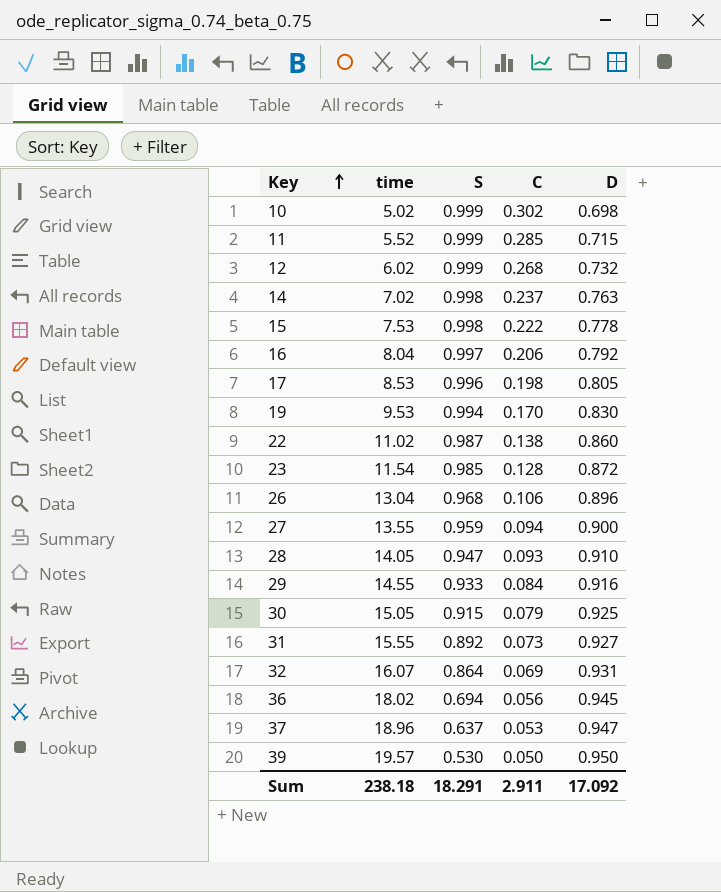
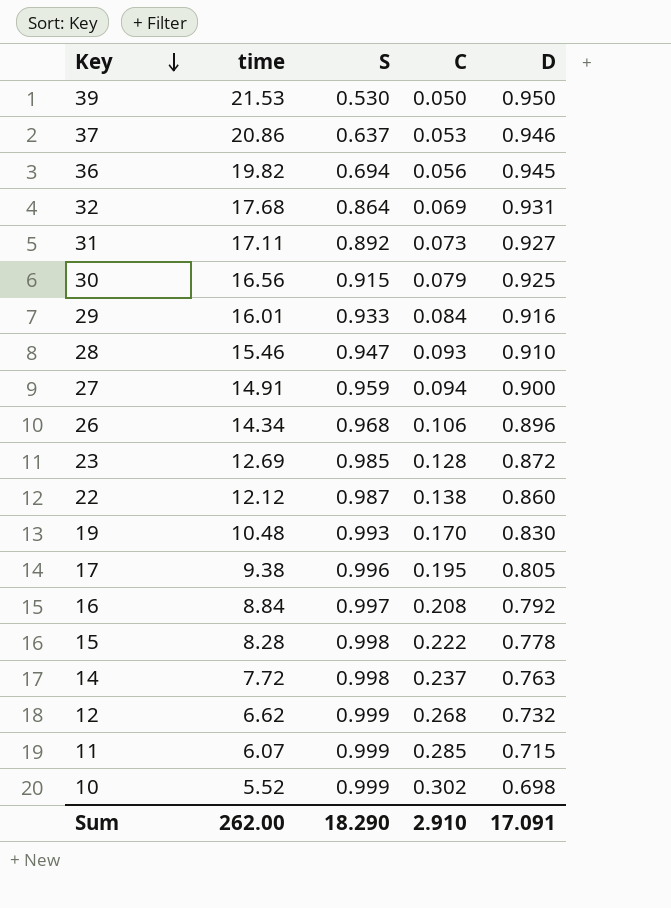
row order: Key ascending -> Key descending
39 | time: 19.57 -> 21.53
37 | time: 18.96 -> 20.86
37 | D: 0.947 -> 0.946
36 | time: 18.02 -> 19.82
32 | time: 16.07 -> 17.68
31 | time: 15.55 -> 17.11
30 | time: 15.05 -> 16.56
29 | time: 14.55 -> 16.01
28 | time: 14.05 -> 15.46
27 | time: 13.55 -> 14.91
26 | time: 13.04 -> 14.34
23 | time: 11.54 -> 12.69
22 | time: 11.02 -> 12.12
19 | time: 9.53 -> 10.48
19 | S: 0.994 -> 0.993
17 | time: 8.53 -> 9.38
17 | C: 0.198 -> 0.195
16 | time: 8.04 -> 8.84
16 | C: 0.206 -> 0.208
15 | time: 7.53 -> 8.28
14 | time: 7.02 -> 7.72
12 | time: 6.02 -> 6.62
11 | time: 5.52 -> 6.07
10 | time: 5.02 -> 5.52
Sum | time: 238.18 -> 262.00
Sum | S: 18.291 -> 18.290
Sum | C: 2.911 -> 2.910
Sum | D: 17.092 -> 17.091

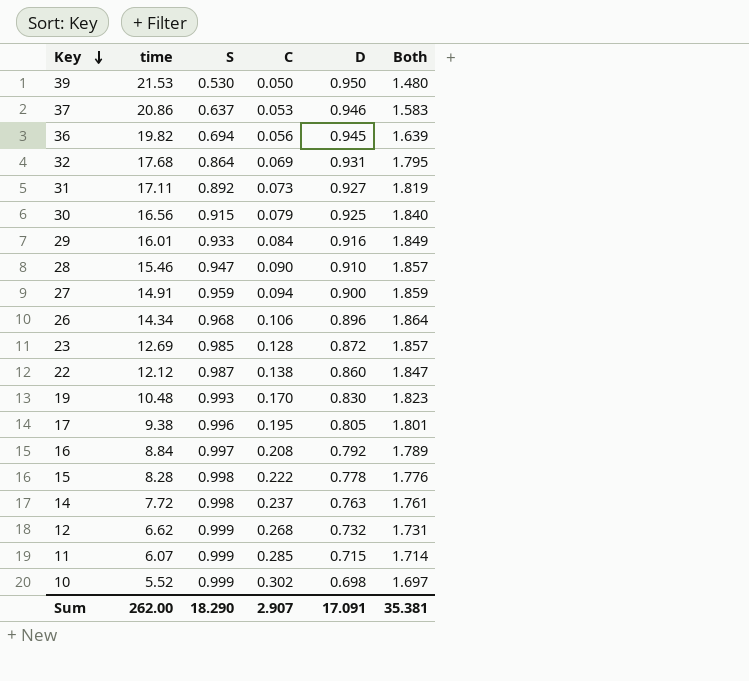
column Both | formula: none -> [S] + [D]
28 | C: 0.093 -> 0.090
Sum | C: 2.910 -> 2.907

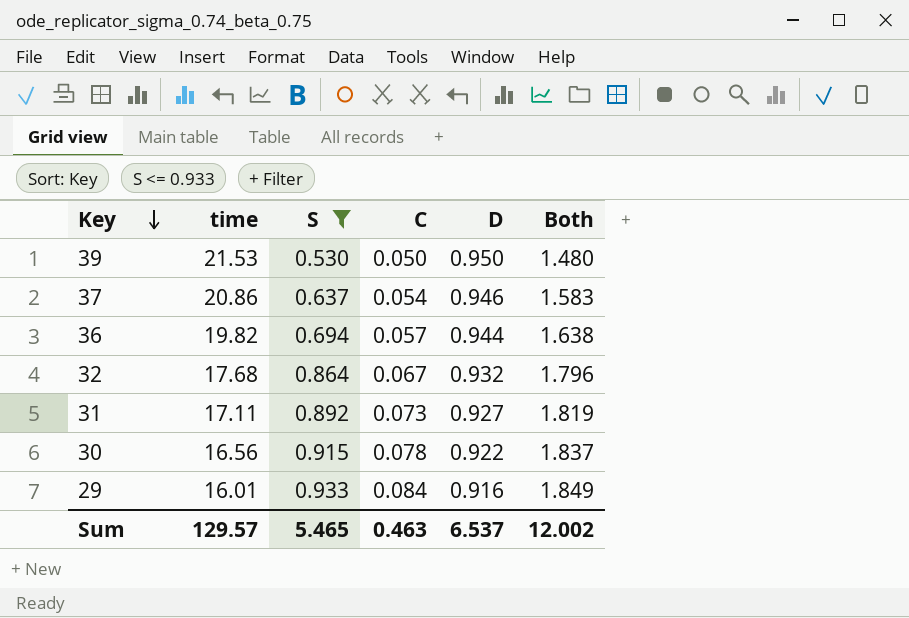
filter: none -> S <= 0.933
37 | C: 0.053 -> 0.054
36 | C: 0.056 -> 0.057
36 | D: 0.945 -> 0.944
36 | Both: 1.639 -> 1.638
32 | C: 0.069 -> 0.067
32 | D: 0.931 -> 0.932
32 | Both: 1.795 -> 1.796
30 | C: 0.079 -> 0.078
30 | D: 0.925 -> 0.922
30 | Both: 1.840 -> 1.837
Sum | time: 262.00 -> 129.57
Sum | S: 18.290 -> 5.465
Sum | C: 2.907 -> 0.463
Sum | D: 17.091 -> 6.537
Sum | Both: 35.381 -> 12.002

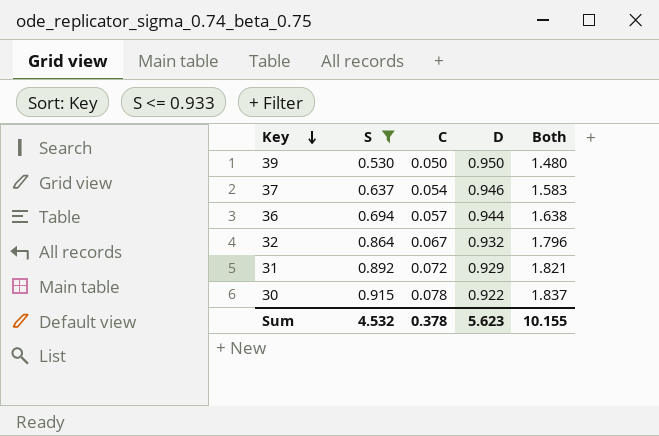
column time | position: 2 -> none
row 29: 16.01 | 0.933 | 0.084 | 0.916 | 1.849 -> none
31 | C: 0.073 -> 0.072
31 | D: 0.927 -> 0.929
31 | Both: 1.819 -> 1.821
Sum | S: 5.465 -> 4.532
Sum | C: 0.463 -> 0.378
Sum | D: 6.537 -> 5.623
Sum | Both: 12.002 -> 10.155

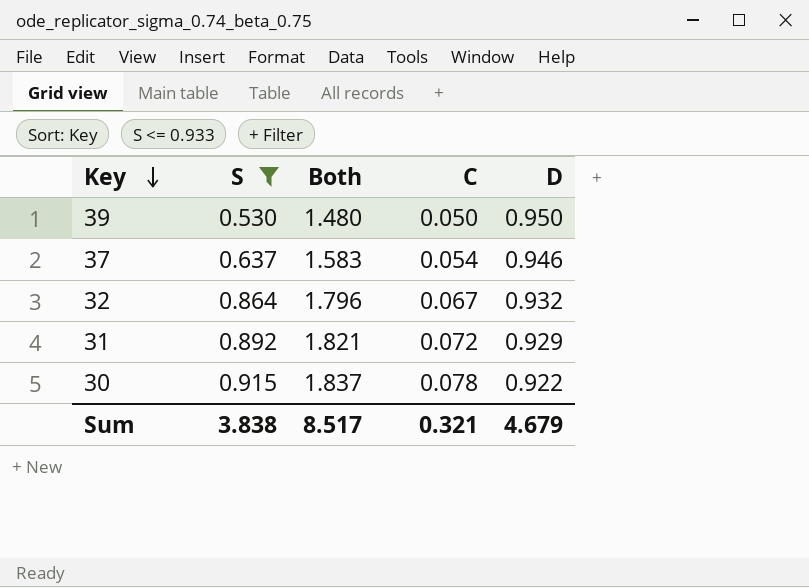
column Both | position: 5 -> 3
row 36: 0.694 | 0.057 | 0.944 | 1.638 -> none
Sum | S: 4.532 -> 3.838
Sum | Both: 10.155 -> 8.517
Sum | C: 0.378 -> 0.321
Sum | D: 5.623 -> 4.679

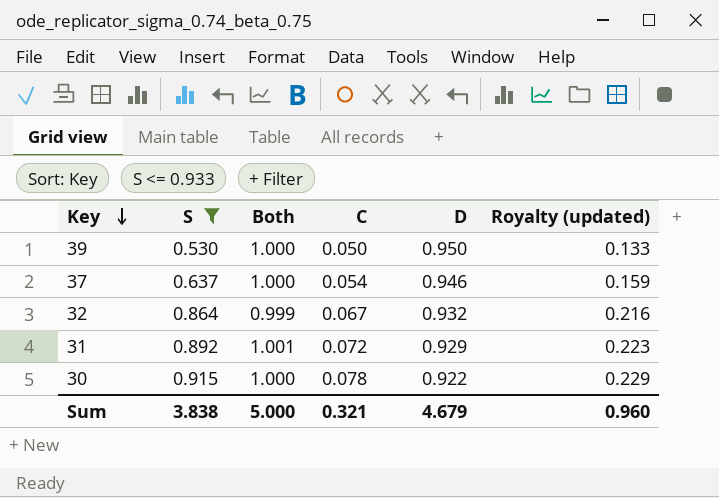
column Both | formula: [S] + [D] -> [C] + [D]
column Royalty (updated) | formula: none -> [S] * 0.25
Sum | Both: 8.517 -> 5.000

